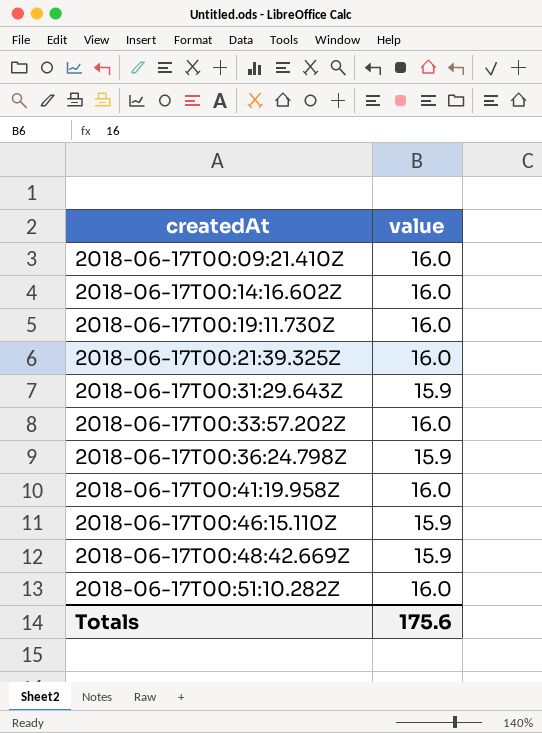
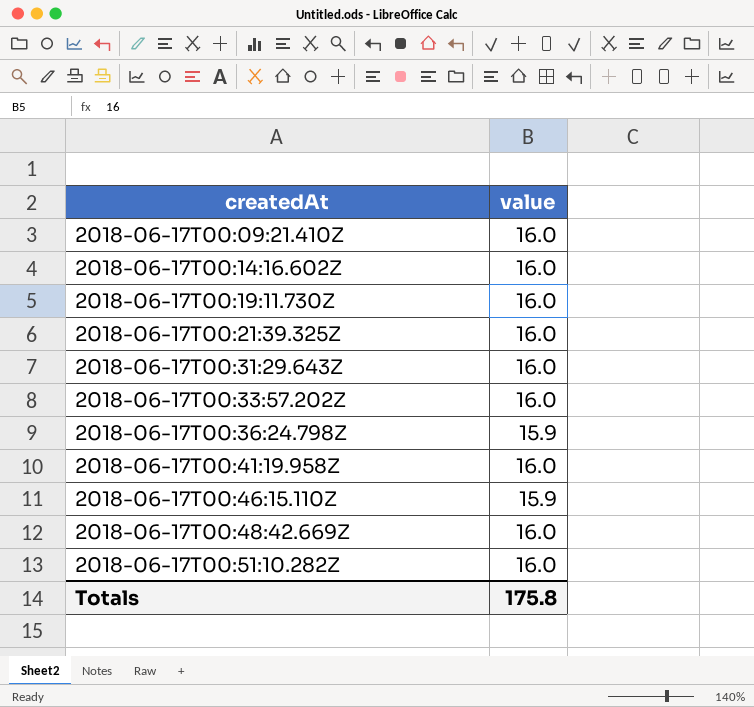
2018-06-17T00:31:29.643Z | value: 15.9 -> 16.0
2018-06-17T00:48:42.669Z | value: 15.9 -> 16.0
Totals | value: 175.6 -> 175.8

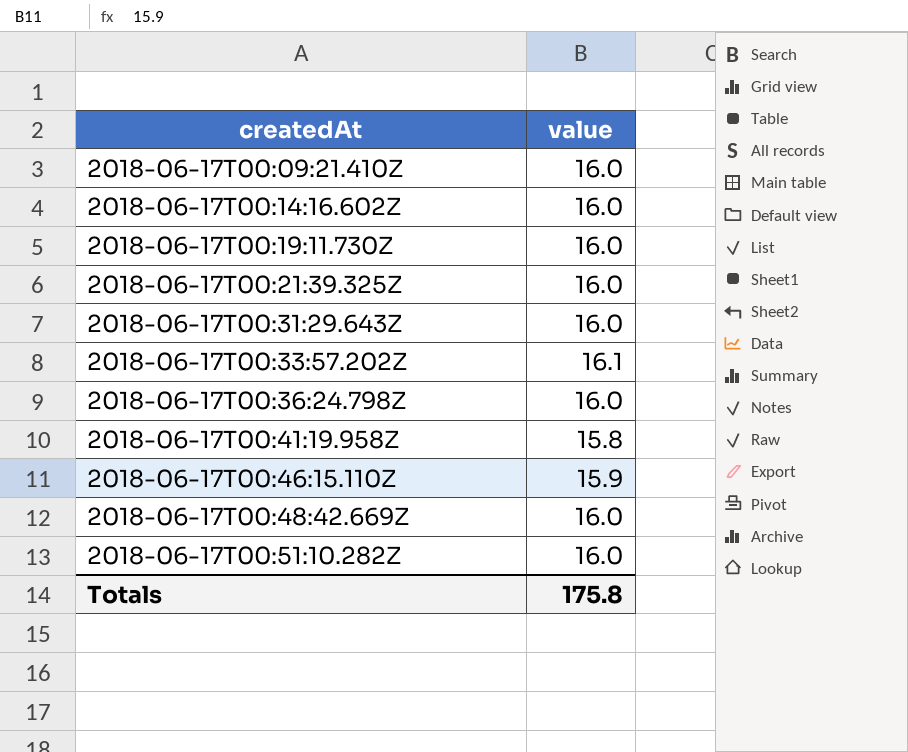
2018-06-17T00:33:57.202Z | value: 16.0 -> 16.1
2018-06-17T00:36:24.798Z | value: 15.9 -> 16.0
2018-06-17T00:41:19.958Z | value: 16.0 -> 15.8

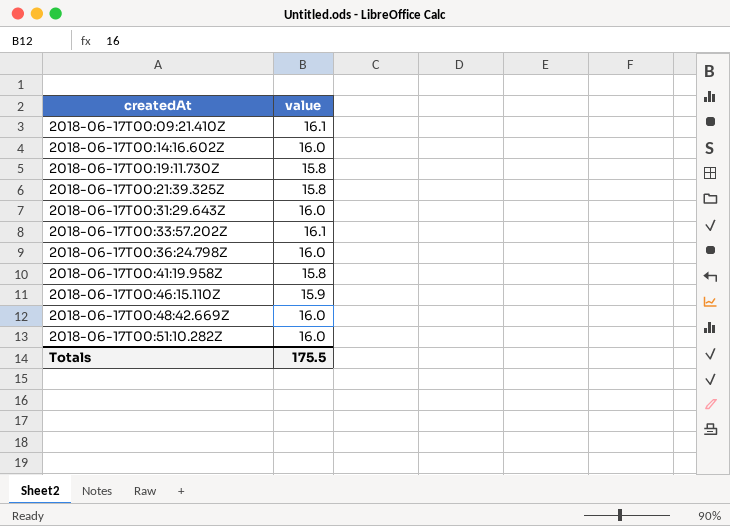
2018-06-17T00:09:21.410Z | value: 16.0 -> 16.1
2018-06-17T00:19:11.730Z | value: 16.0 -> 15.8
2018-06-17T00:21:39.325Z | value: 16.0 -> 15.8
Totals | value: 175.8 -> 175.5

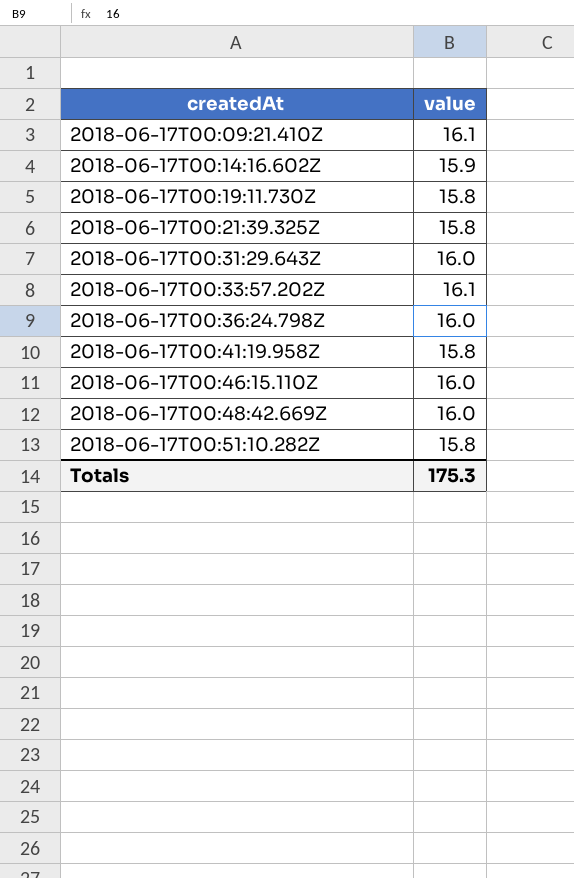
2018-06-17T00:14:16.602Z | value: 16.0 -> 15.9
2018-06-17T00:46:15.110Z | value: 15.9 -> 16.0
2018-06-17T00:51:10.282Z | value: 16.0 -> 15.8
Totals | value: 175.5 -> 175.3

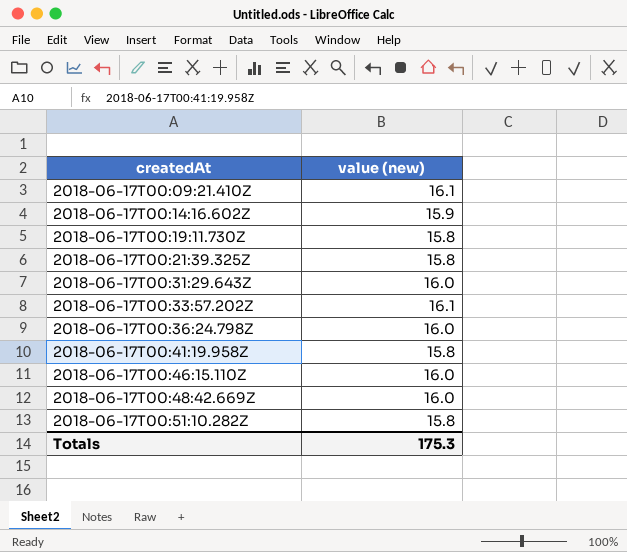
column name: value -> value (new)

